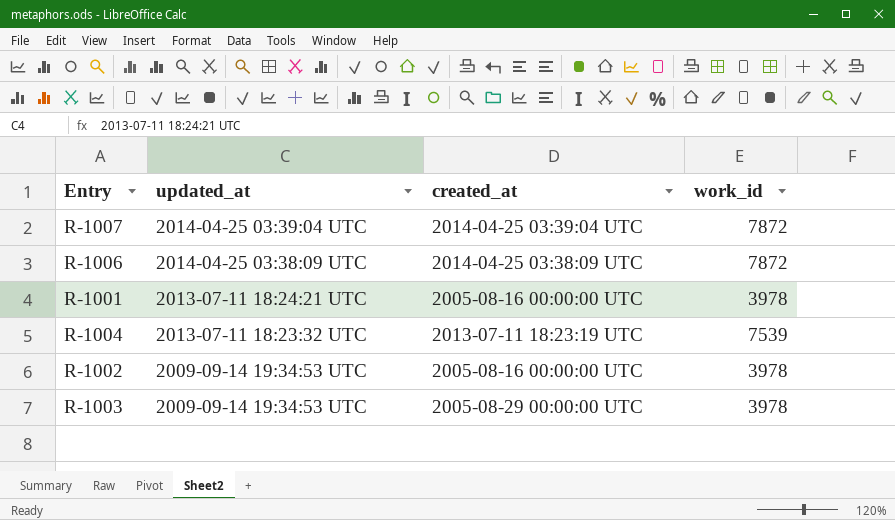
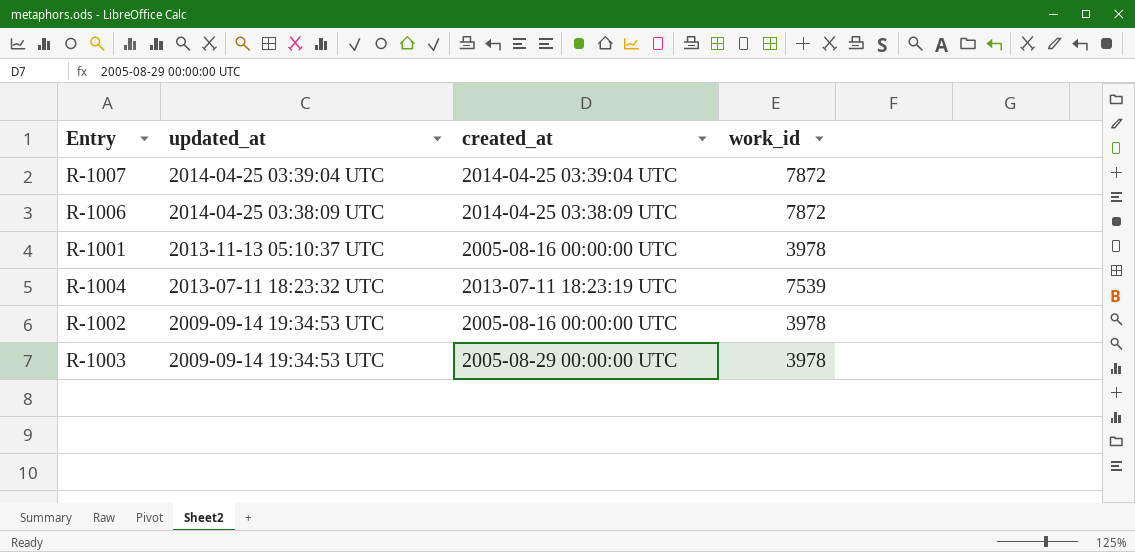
R-1001 | updated_at: 2013-07-11 18:24:21 UTC -> 2013-11-13 05:10:37 UTC

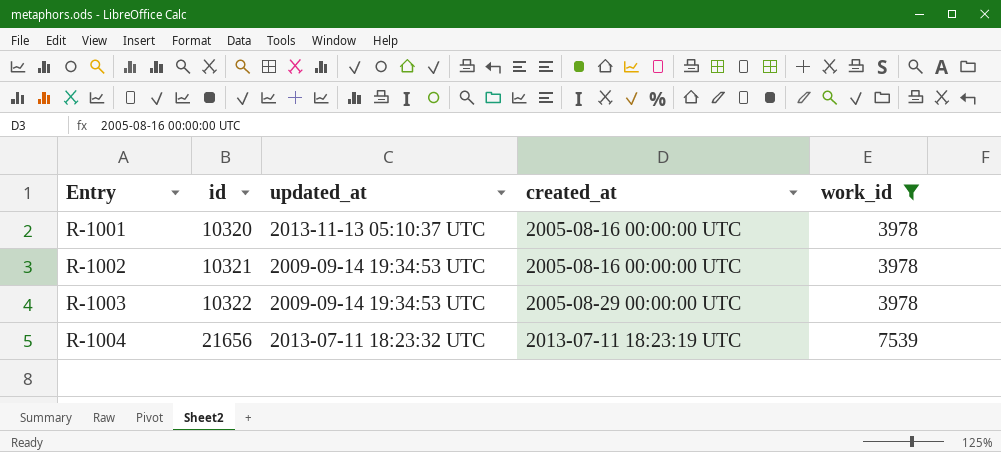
filter: none -> work_id != 7872
row order: updated_at descending -> Entry ascending
column id | position: none -> 2

